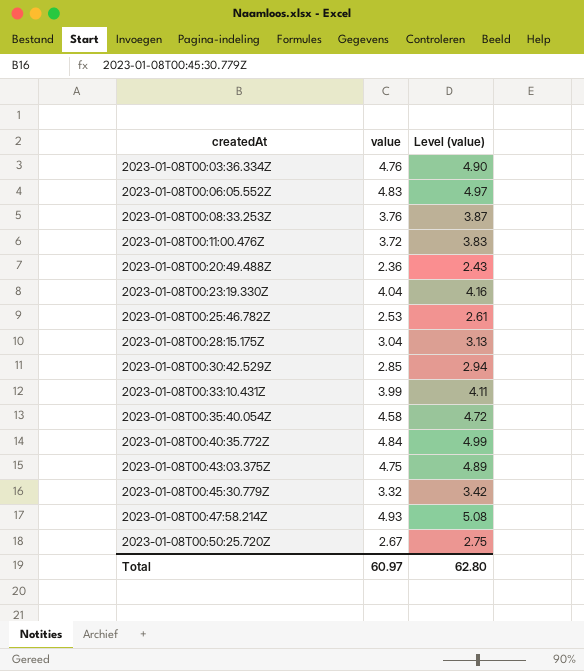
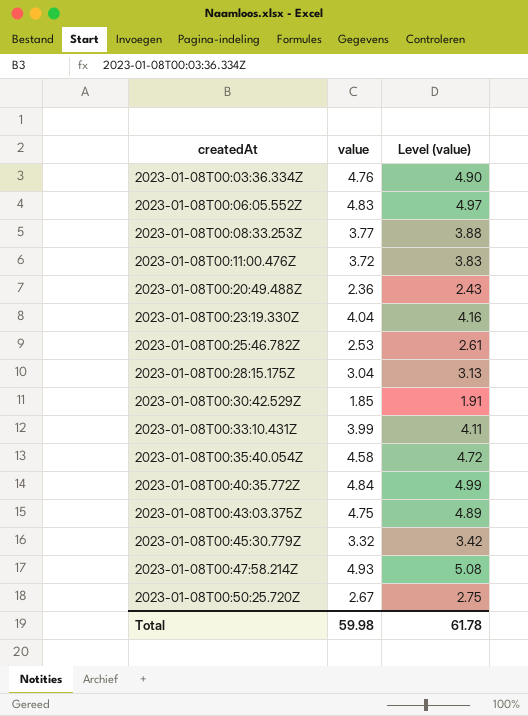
2023-01-08T00:08:33.253Z | value: 3.76 -> 3.77
2023-01-08T00:08:33.253Z | Level (value): 3.87 -> 3.88
2023-01-08T00:30:42.529Z | value: 2.85 -> 1.85
2023-01-08T00:30:42.529Z | Level (value): 2.94 -> 1.91
Total | value: 60.97 -> 59.98
Total | Level (value): 62.80 -> 61.78

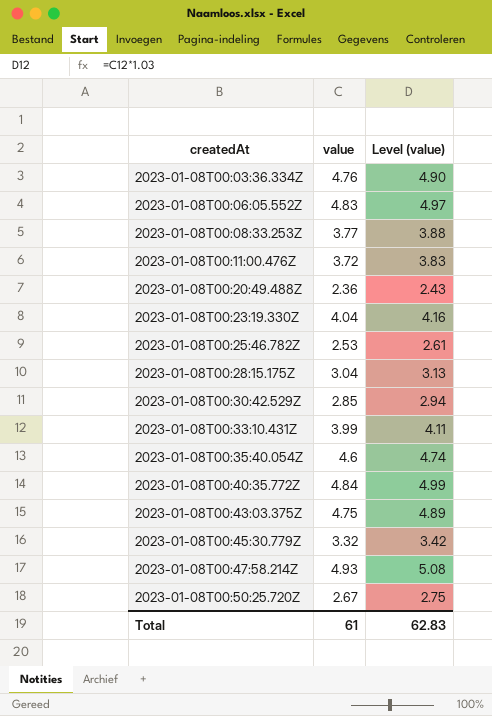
2023-01-08T00:30:42.529Z | value: 1.85 -> 2.85
2023-01-08T00:30:42.529Z | Level (value): 1.91 -> 2.94
2023-01-08T00:35:40.054Z | value: 4.58 -> 4.6
2023-01-08T00:35:40.054Z | Level (value): 4.72 -> 4.74
Total | value: 59.98 -> 61
Total | Level (value): 61.78 -> 62.83

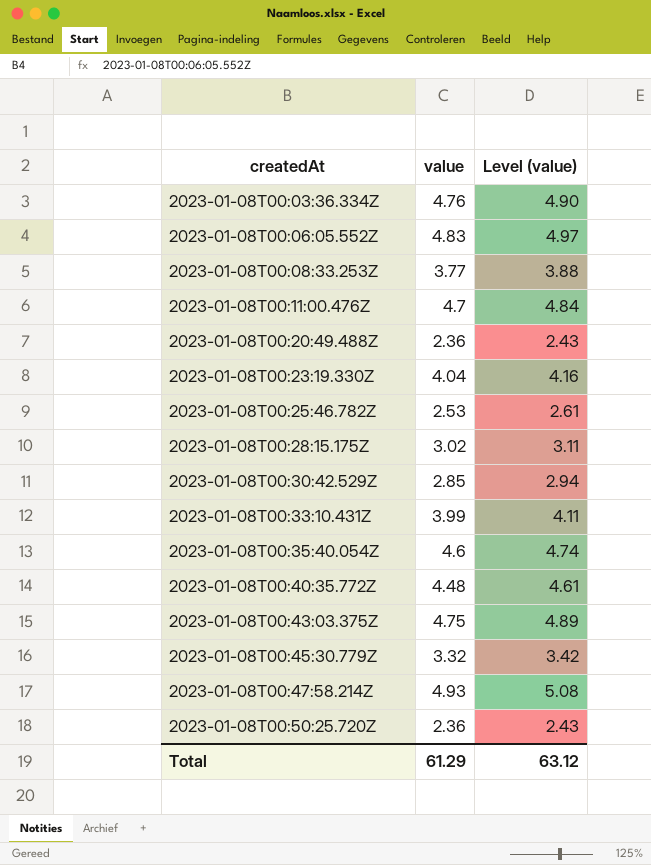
2023-01-08T00:11:00.476Z | value: 3.72 -> 4.7
2023-01-08T00:11:00.476Z | Level (value): 3.83 -> 4.84
2023-01-08T00:28:15.175Z | value: 3.04 -> 3.02
2023-01-08T00:28:15.175Z | Level (value): 3.13 -> 3.11
2023-01-08T00:40:35.772Z | value: 4.84 -> 4.48
2023-01-08T00:40:35.772Z | Level (value): 4.99 -> 4.61
2023-01-08T00:50:25.720Z | value: 2.67 -> 2.36
2023-01-08T00:50:25.720Z | Level (value): 2.75 -> 2.43
Total | value: 61 -> 61.29
Total | Level (value): 62.83 -> 63.12

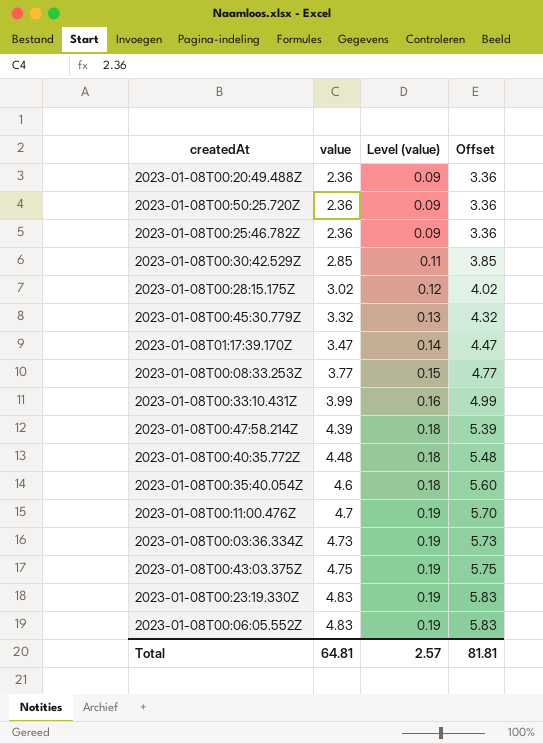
row order: createdAt ascending -> value ascending
column Level (value) | formula: [value] * 1.03 -> [value] * 0.04
column Offset | formula: none -> [value] + 1
2023-01-08T00:25:46.782Z | value: 2.53 -> 2.36
row 2023-01-08T01:17:39.170Z: none -> 3.47 | 0.14 | 4.47
2023-01-08T00:47:58.214Z | value: 4.93 -> 4.39
2023-01-08T00:03:36.334Z | value: 4.76 -> 4.73
2023-01-08T00:23:19.330Z | value: 4.04 -> 4.83
Total | value: 61.29 -> 64.81
Total | Level (value): 63.12 -> 2.57

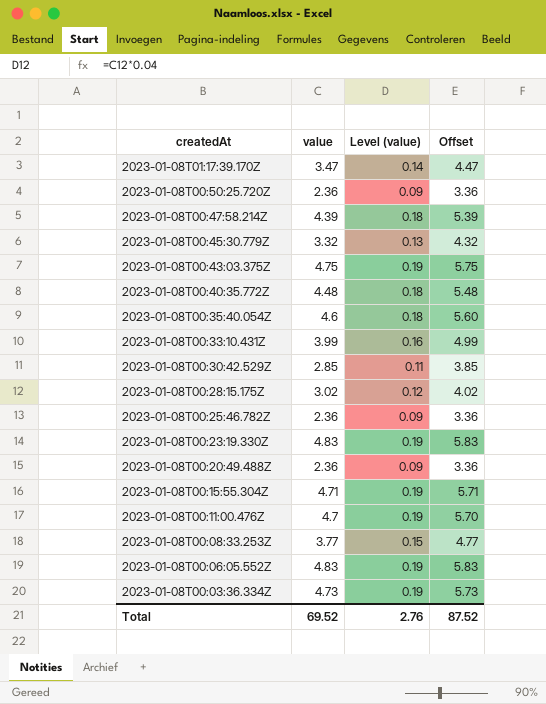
row order: value ascending -> createdAt descending
row 2023-01-08T00:15:55.304Z: none -> 4.71 | 0.19 | 5.71
Total | value: 64.81 -> 69.52
Total | Level (value): 2.57 -> 2.76
Total | Offset: 81.81 -> 87.52

